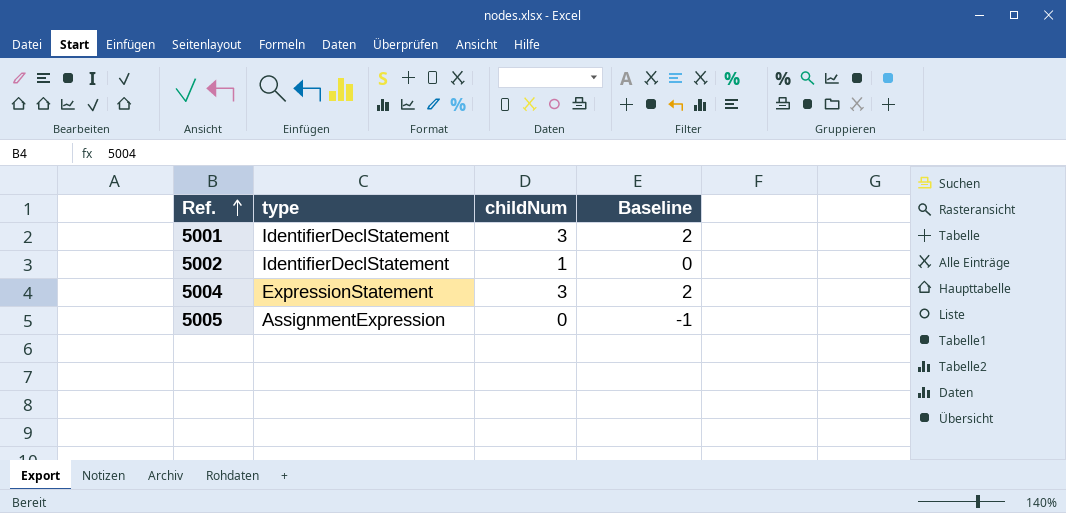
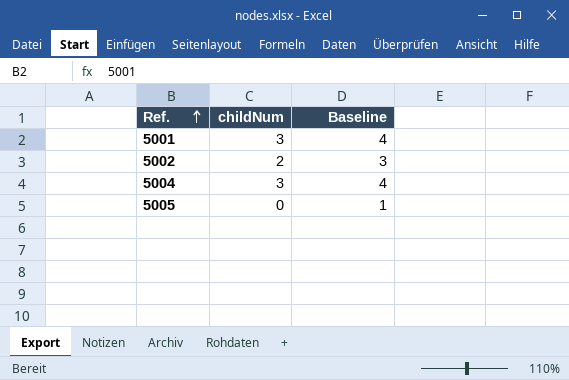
column type | position: 2 -> none
column Baseline | formula: [childNum] - 1 -> [childNum] + 1
5002 | childNum: 1 -> 2

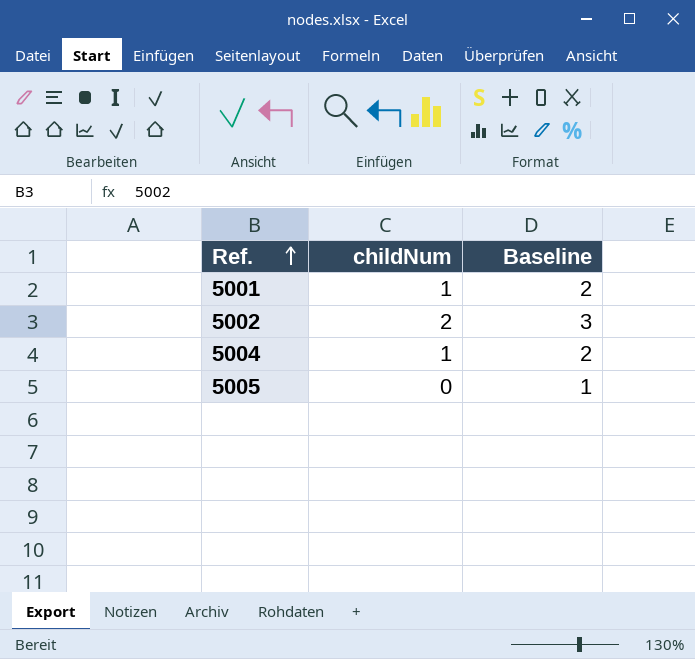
5001 | childNum: 3 -> 1
5001 | Baseline: 4 -> 2
5004 | childNum: 3 -> 1
5004 | Baseline: 4 -> 2

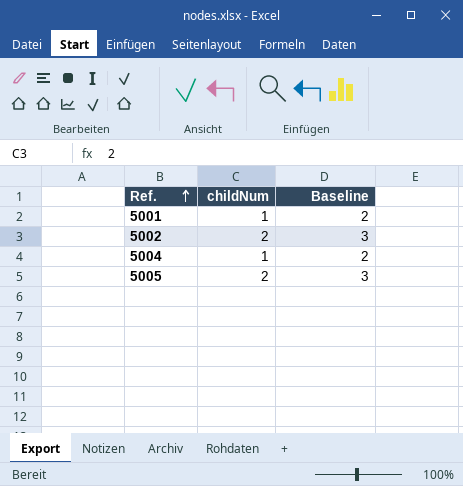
5005 | childNum: 0 -> 2
5005 | Baseline: 1 -> 3

